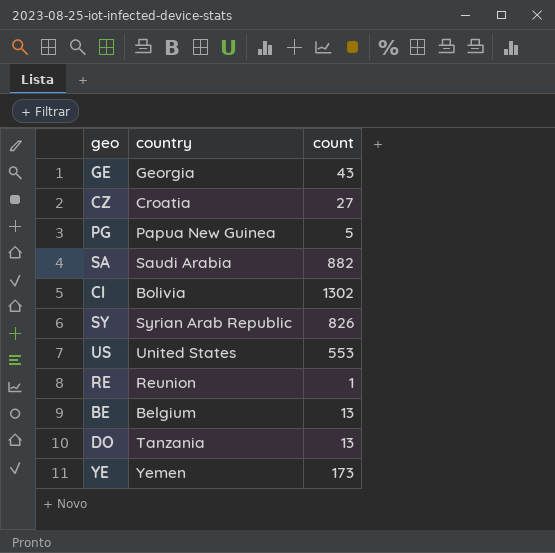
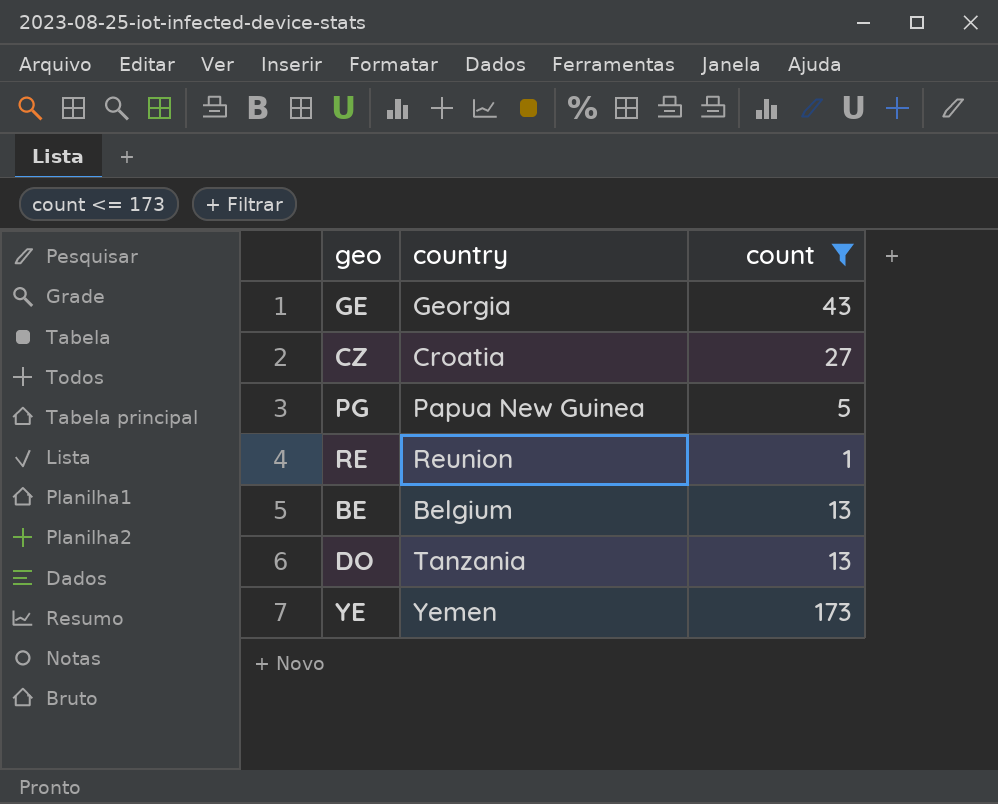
filter: none -> count <= 173

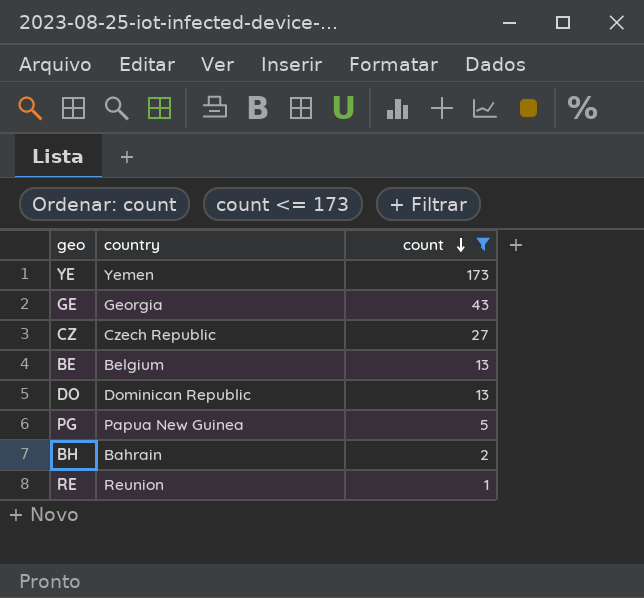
row order: none -> count descending
CZ | country: Croatia -> Czech Republic
DO | country: Tanzania -> Dominican Republic
row BH: none -> Bahrain | 2

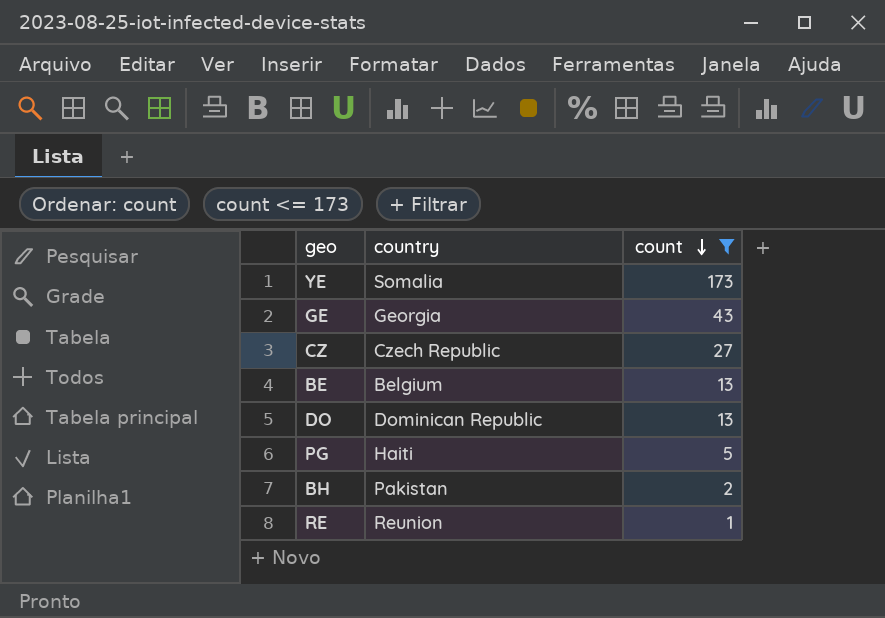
YE | country: Yemen -> Somalia
PG | country: Papua New Guinea -> Haiti
BH | country: Bahrain -> Pakistan

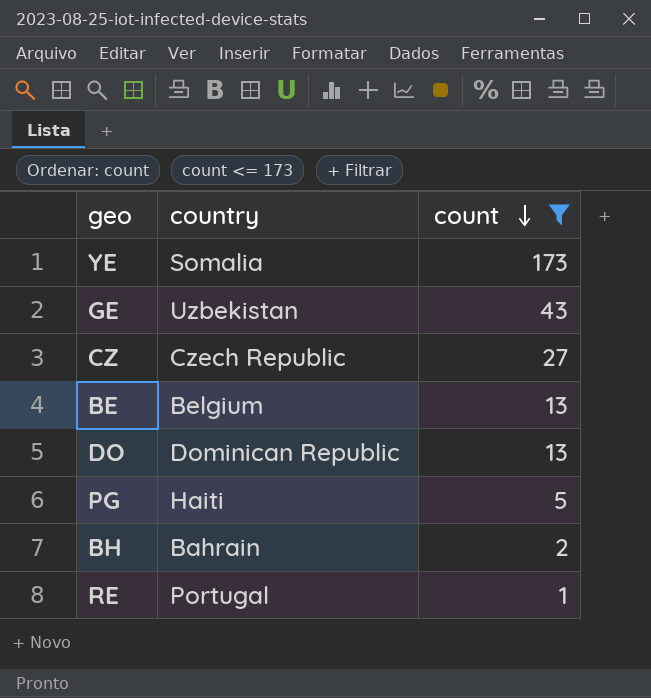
GE | country: Georgia -> Uzbekistan
BH | country: Pakistan -> Bahrain
RE | country: Reunion -> Portugal

